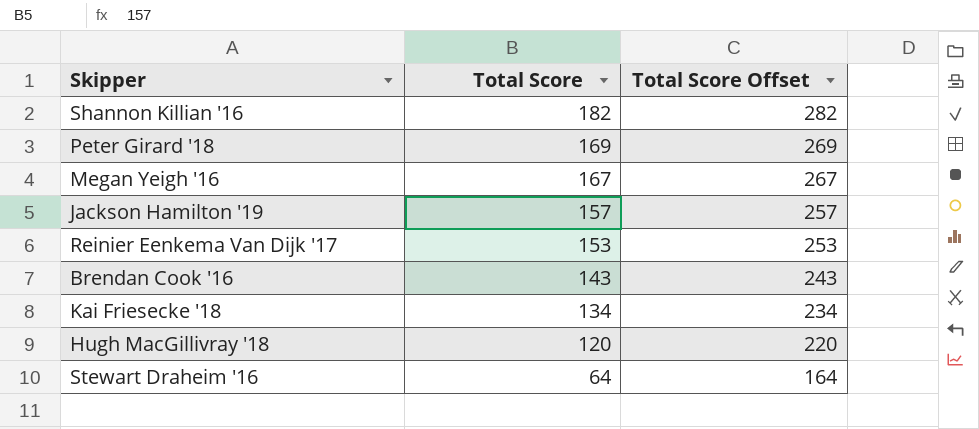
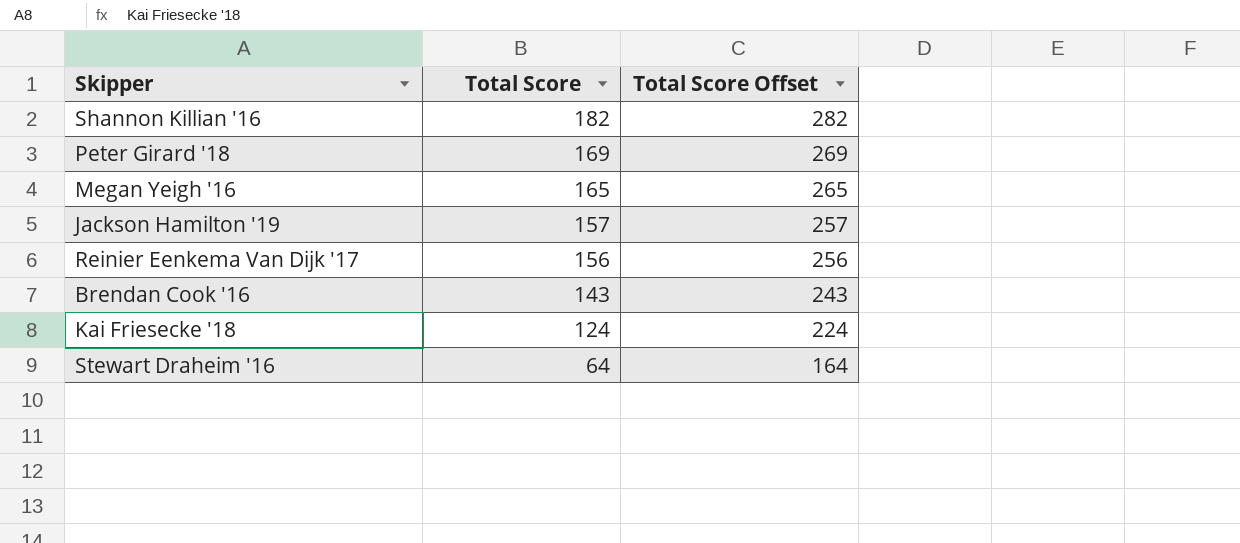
row Hugh MacGillivray '18: 120 | 220 -> none
Megan Yeigh '16 | Total Score: 167 -> 165
Megan Yeigh '16 | Total Score Offset: 267 -> 265
Reinier Eenkema Van Dijk '17 | Total Score: 153 -> 156
Reinier Eenkema Van Dijk '17 | Total Score Offset: 253 -> 256
Kai Friesecke '18 | Total Score: 134 -> 124
Kai Friesecke '18 | Total Score Offset: 234 -> 224

